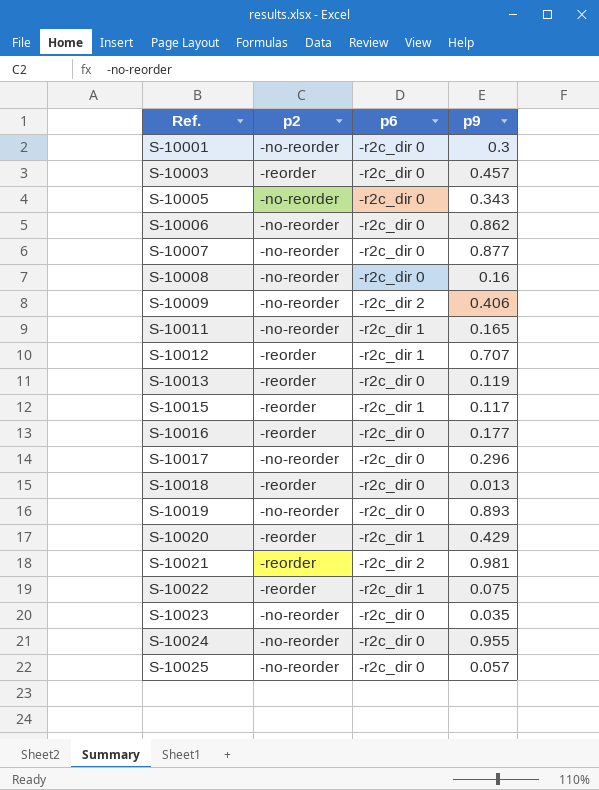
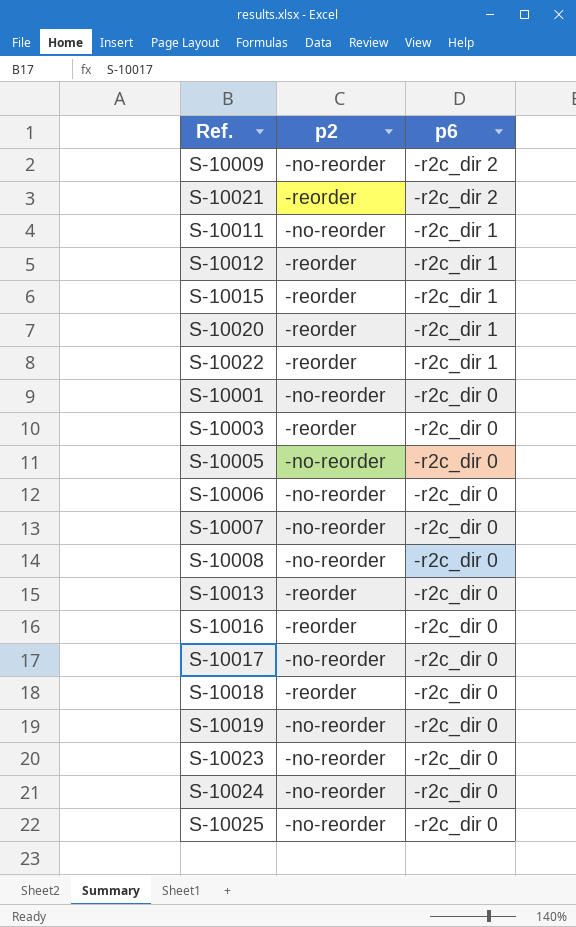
row order: Ref. ascending -> p6 descending
column p9 | position: 4 -> none

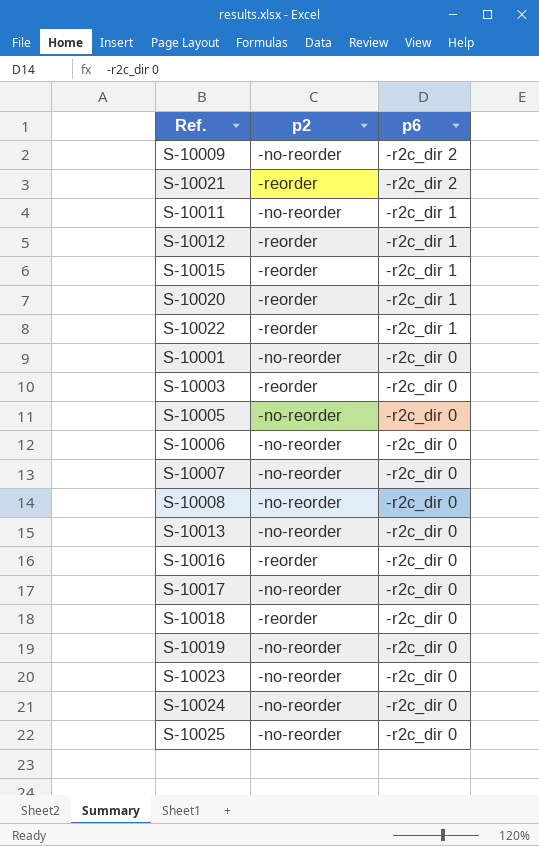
S-10013 | p2: -reorder -> -no-reorder

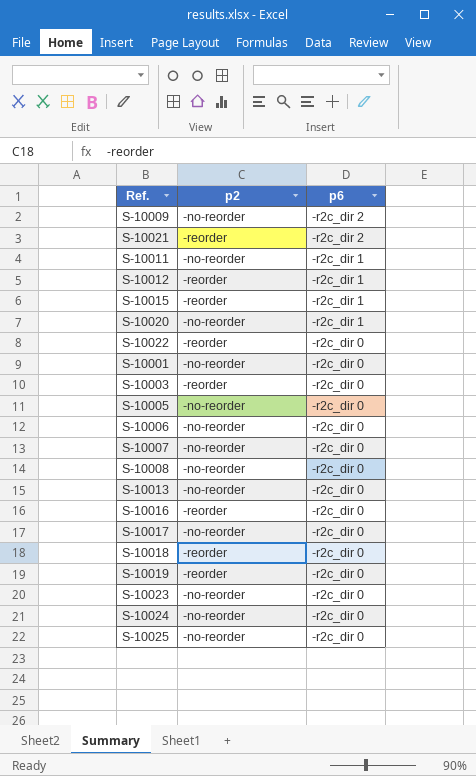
S-10020 | p2: -reorder -> -no-reorder
S-10022 | p6: -r2c_dir 1 -> -r2c_dir 0
S-10019 | p2: -no-reorder -> -reorder

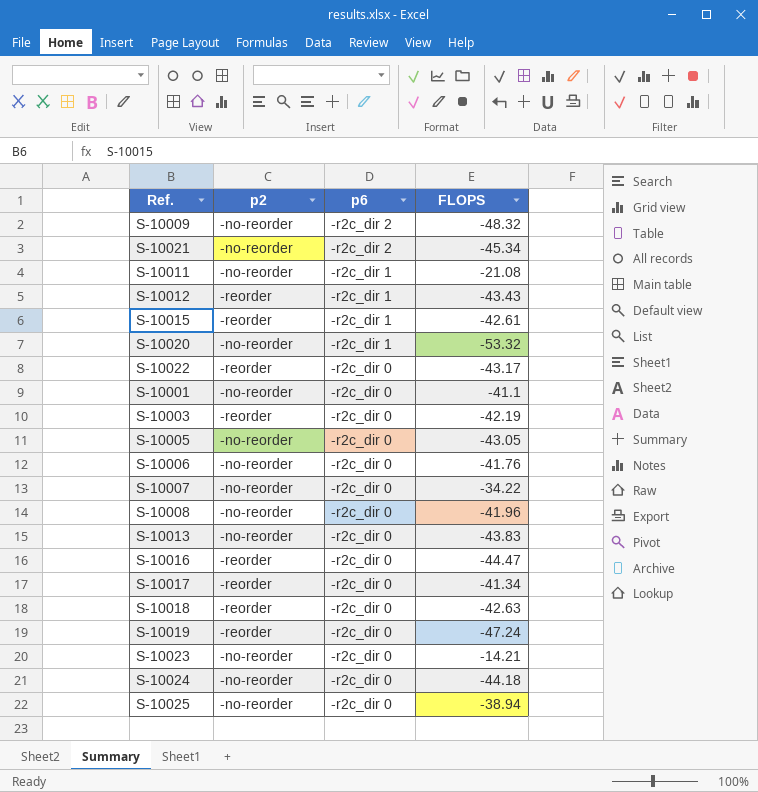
column FLOPS | position: none -> 4
S-10021 | p2: -reorder -> -no-reorder
S-10017 | p2: -no-reorder -> -reorder

